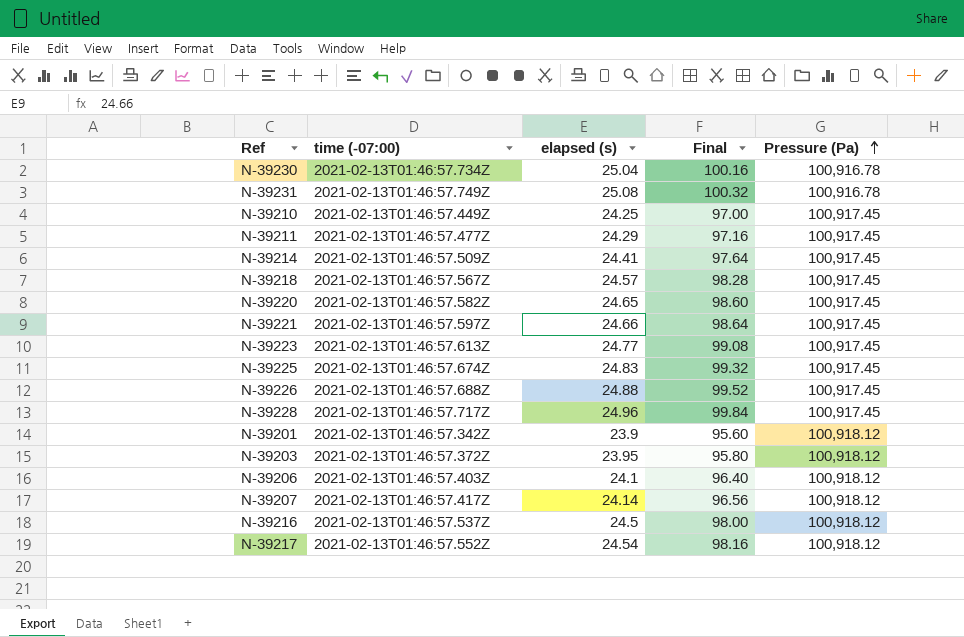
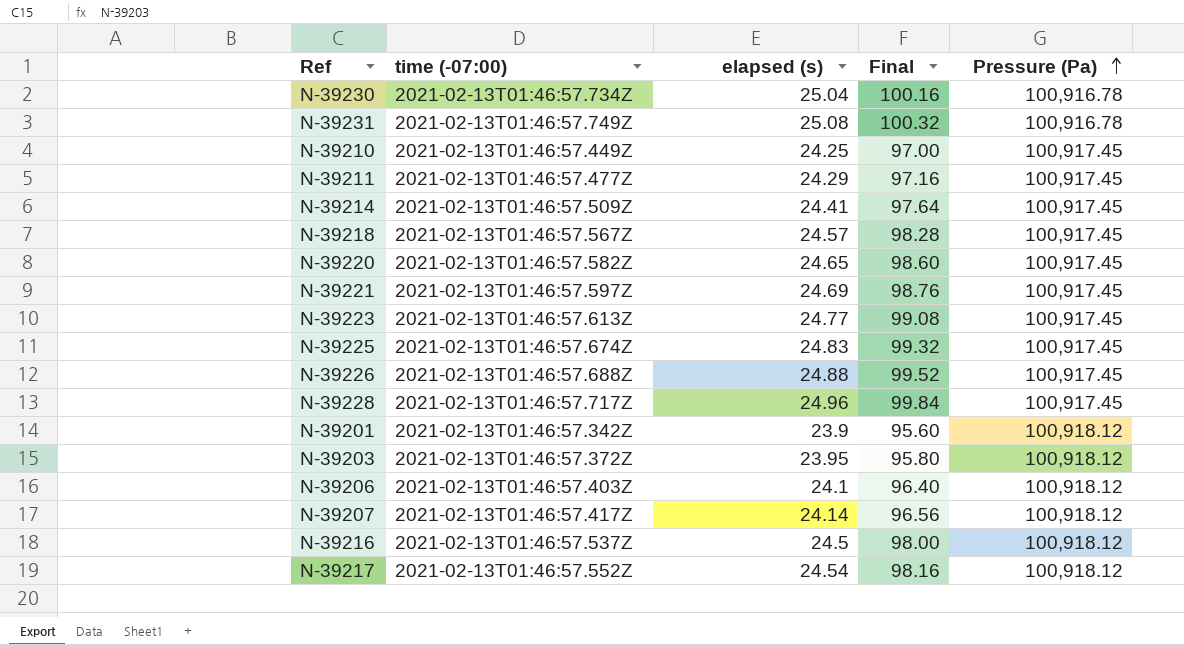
N-39221 | elapsed (s): 24.66 -> 24.69
N-39221 | Final: 98.64 -> 98.76

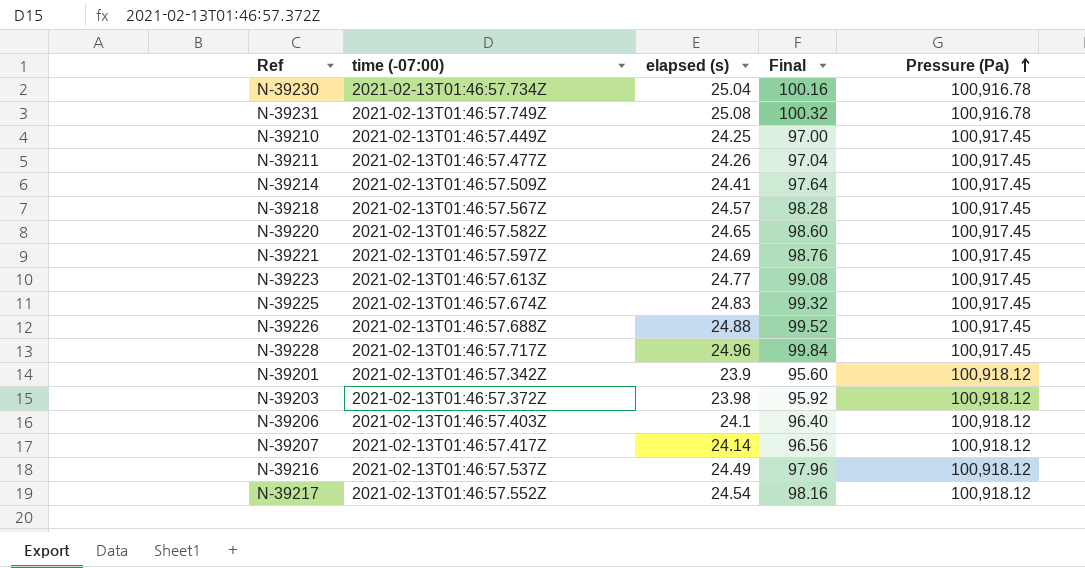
N-39211 | elapsed (s): 24.29 -> 24.26
N-39211 | Final: 97.16 -> 97.04
N-39203 | elapsed (s): 23.95 -> 23.98
N-39203 | Final: 95.80 -> 95.92
N-39216 | elapsed (s): 24.5 -> 24.49
N-39216 | Final: 98.00 -> 97.96

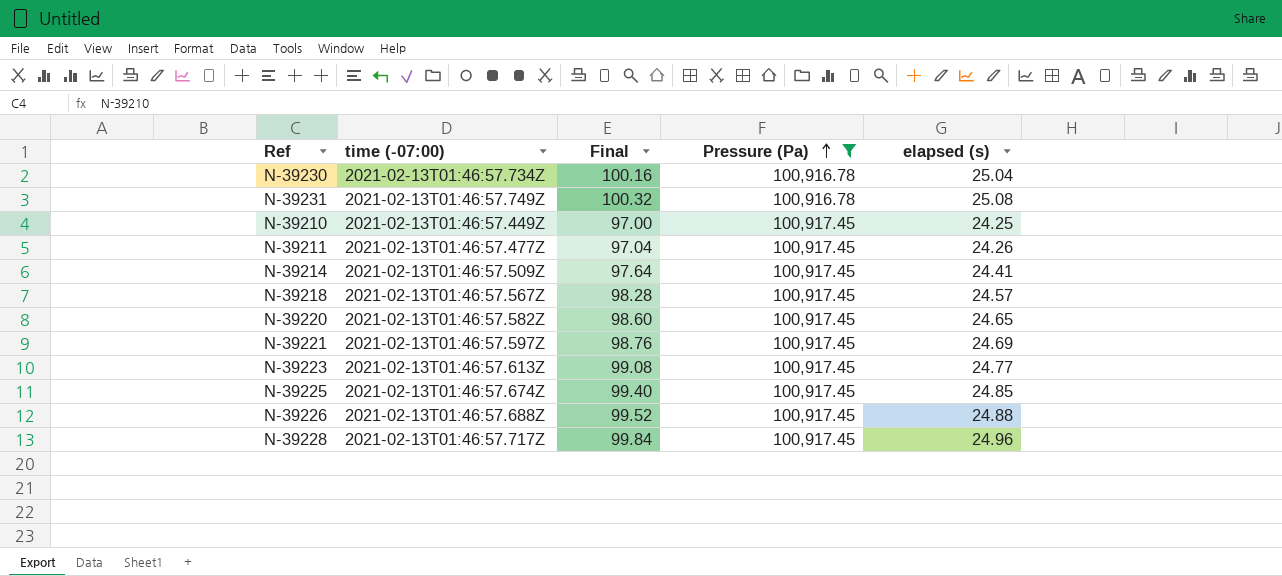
filter: none -> Pressure (Pa) != 100,918.12
column elapsed (s) | position: 3 -> 5
N-39225 | Final: 99.32 -> 99.40
N-39225 | elapsed (s): 24.83 -> 24.85

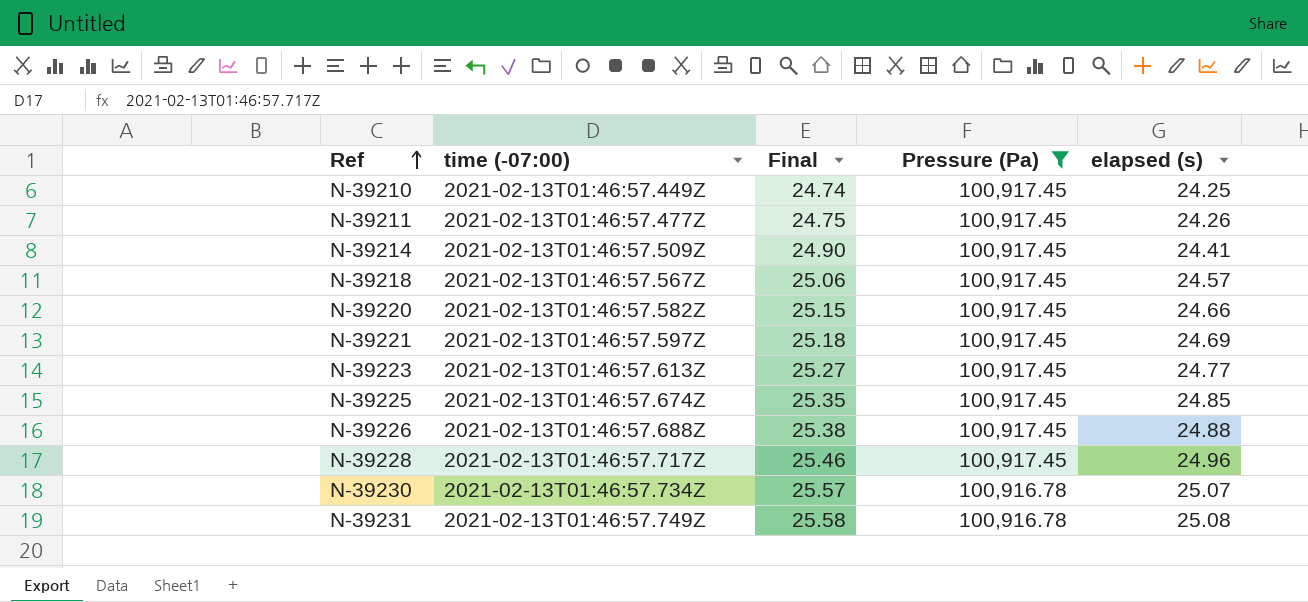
row order: Pressure (Pa) ascending -> Ref ascending
column Final | formula: [elapsed (s)] * 4 -> [elapsed (s)] * 1.02
N-39220 | elapsed (s): 24.65 -> 24.66
N-39230 | elapsed (s): 25.04 -> 25.07

